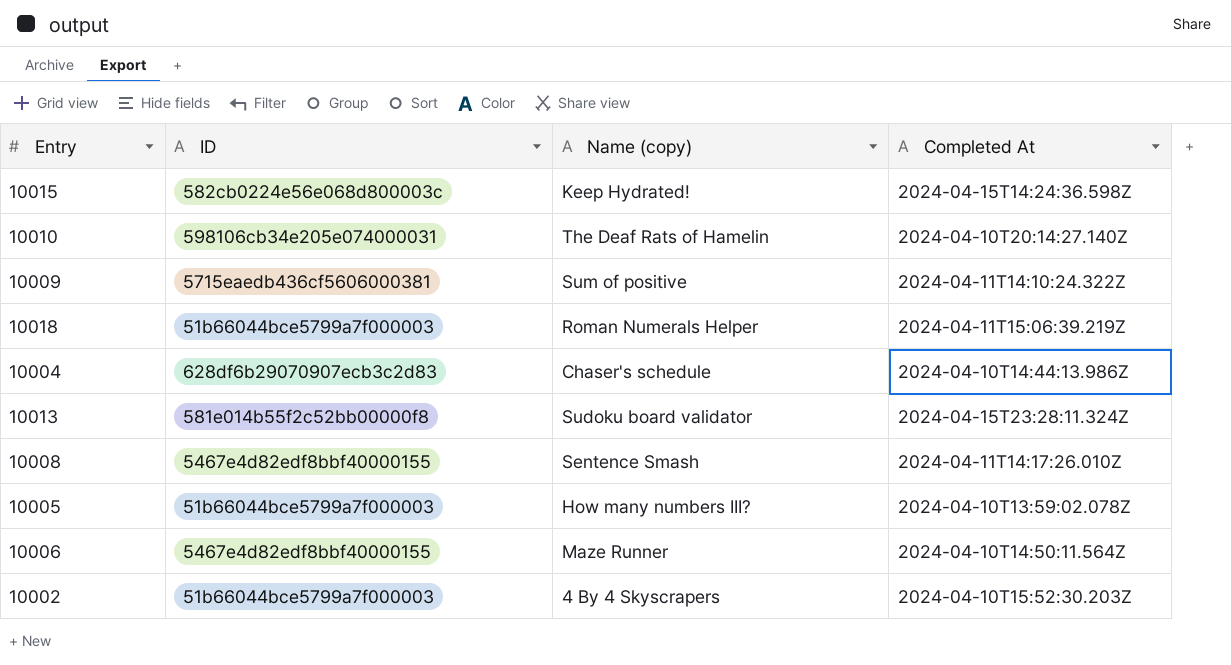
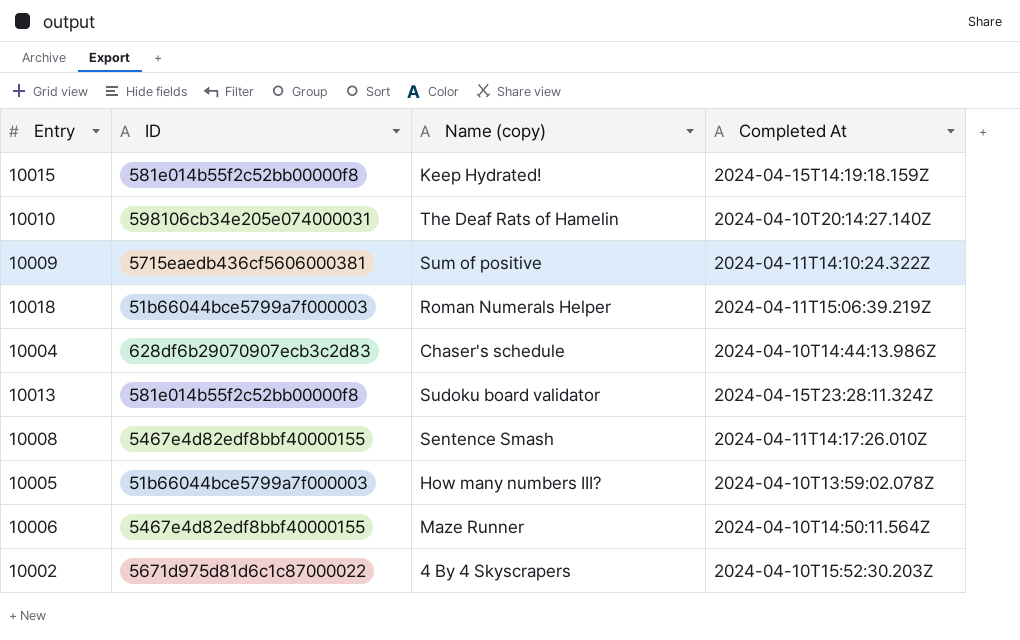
10015 | ID: 582cb0224e56e068d800003c -> 581e014b55f2c52bb00000f8
10015 | Completed At: 2024-04-15T14:24:36.598Z -> 2024-04-15T14:19:18.159Z
10002 | ID: 51b66044bce5799a7f000003 -> 5671d975d81d6c1c87000022

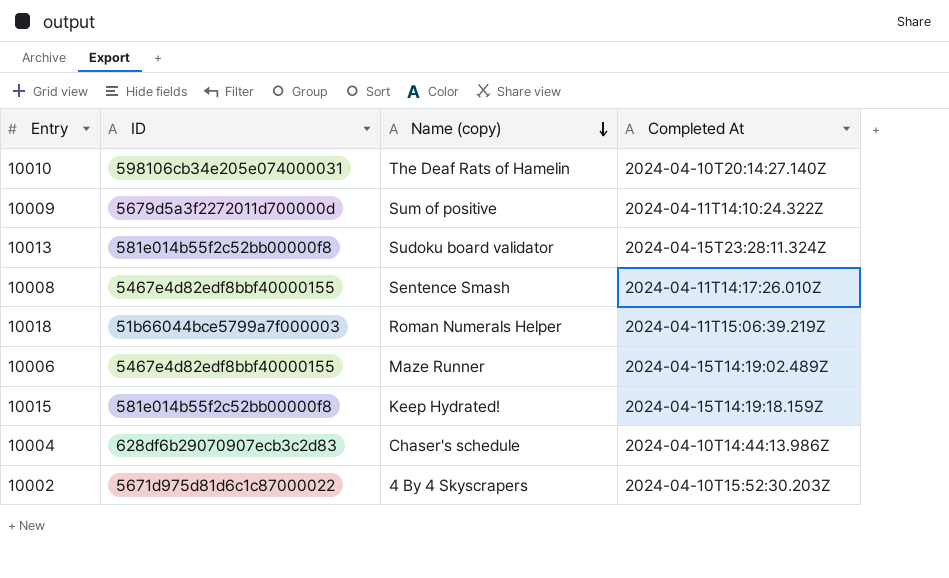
row order: none -> Name (copy) descending
row 10005: 51b66044bce5799a7f000003 | How many numbers III? | 2024-04-10T13:59:02.078Z -> none
10009 | ID: 5715eaedb436cf5606000381 -> 5679d5a3f2272011d700000d
10006 | Completed At: 2024-04-10T14:50:11.564Z -> 2024-04-15T14:19:02.489Z

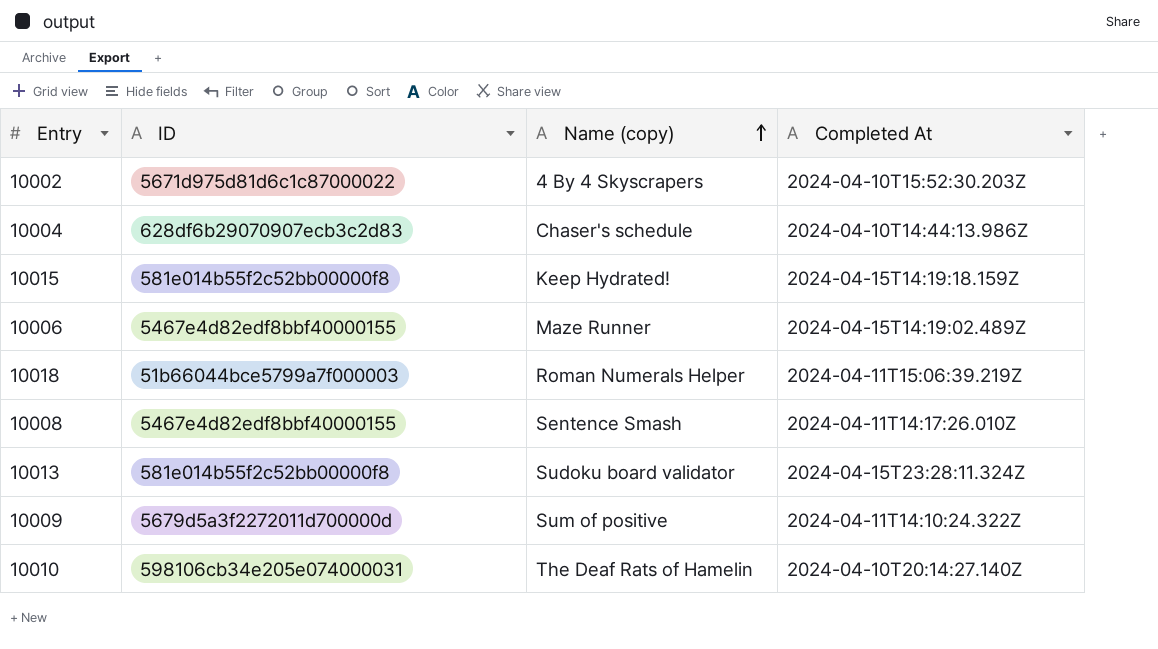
row order: Name (copy) descending -> Name (copy) ascending

